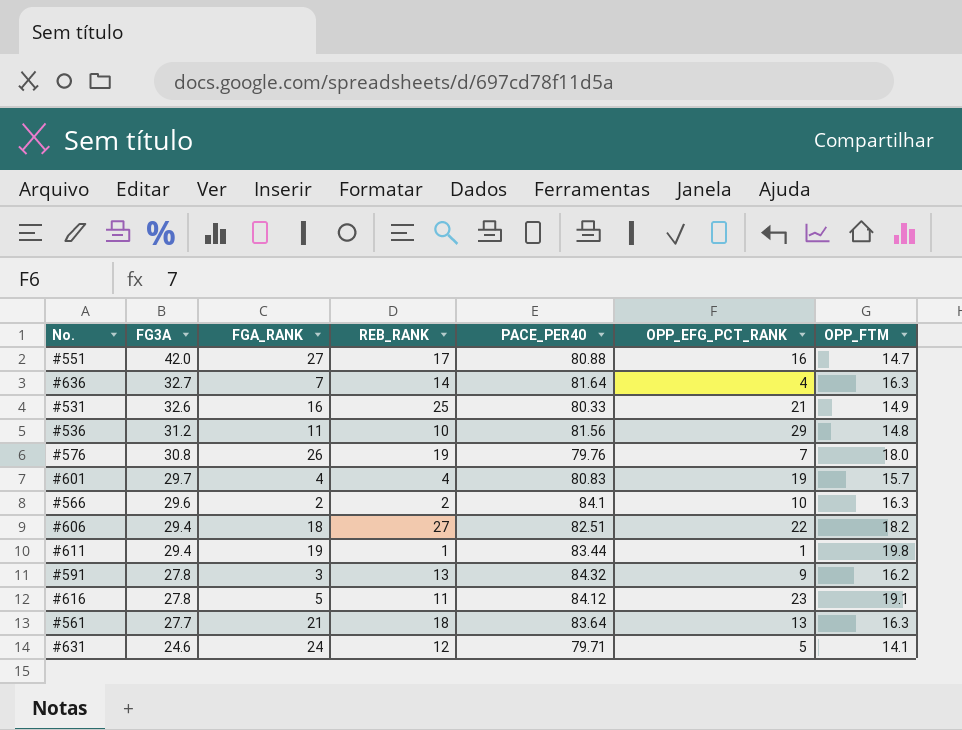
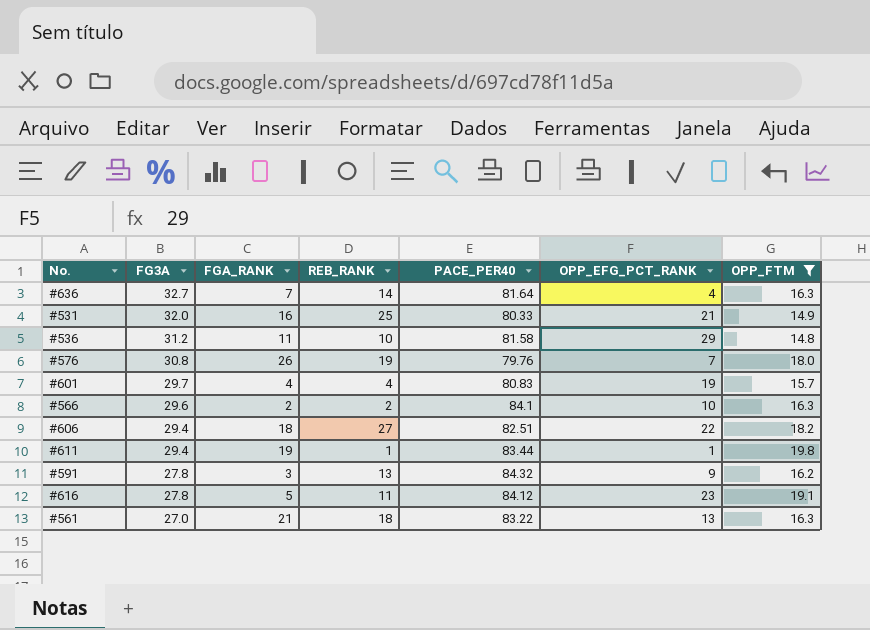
filter: none -> OPP_FTM >= 14.8
#531 | FG3A: 32.6 -> 32.0
#536 | PACE_PER40: 81.56 -> 81.58
#561 | FG3A: 27.7 -> 27.0
#561 | PACE_PER40: 83.64 -> 83.22

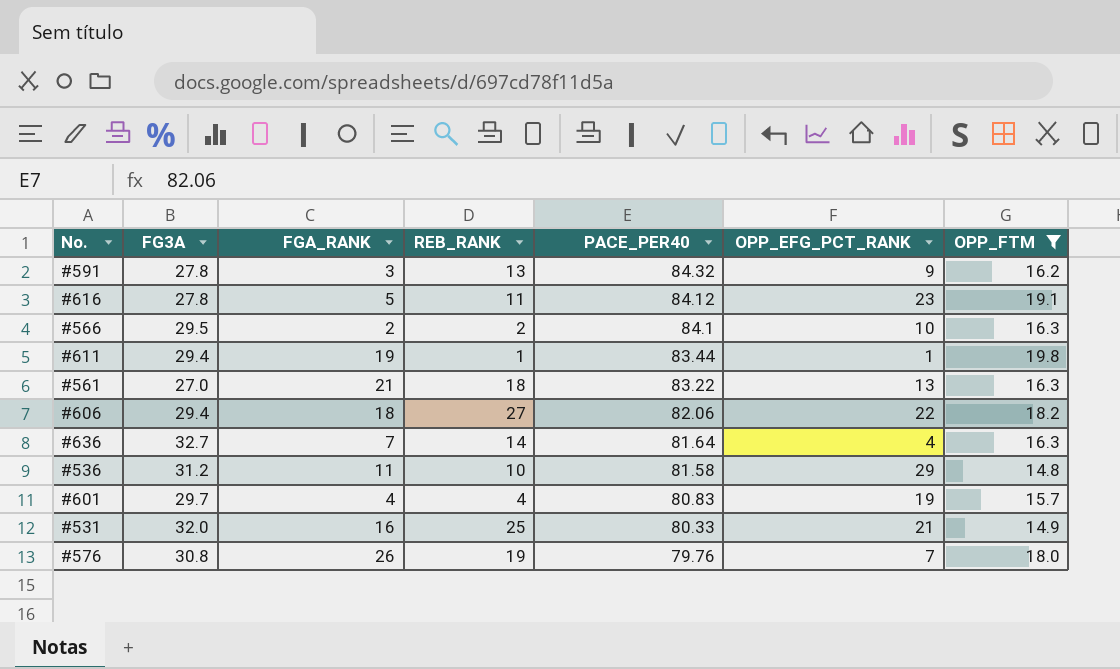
row order: FG3A descending -> PACE_PER40 descending
#566 | FG3A: 29.6 -> 29.5
#606 | PACE_PER40: 82.51 -> 82.06

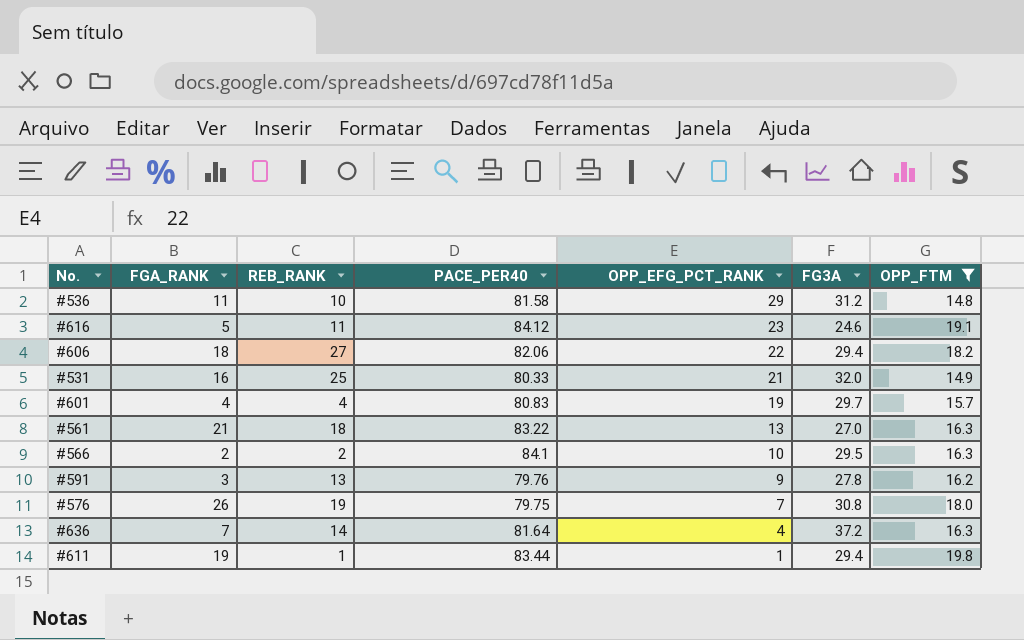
row order: PACE_PER40 descending -> OPP_EFG_PCT_RANK descending
column FG3A | position: 2 -> 6
#616 | FG3A: 27.8 -> 24.6
#591 | PACE_PER40: 84.32 -> 79.76
#576 | PACE_PER40: 79.76 -> 79.75
#636 | FG3A: 32.7 -> 37.2

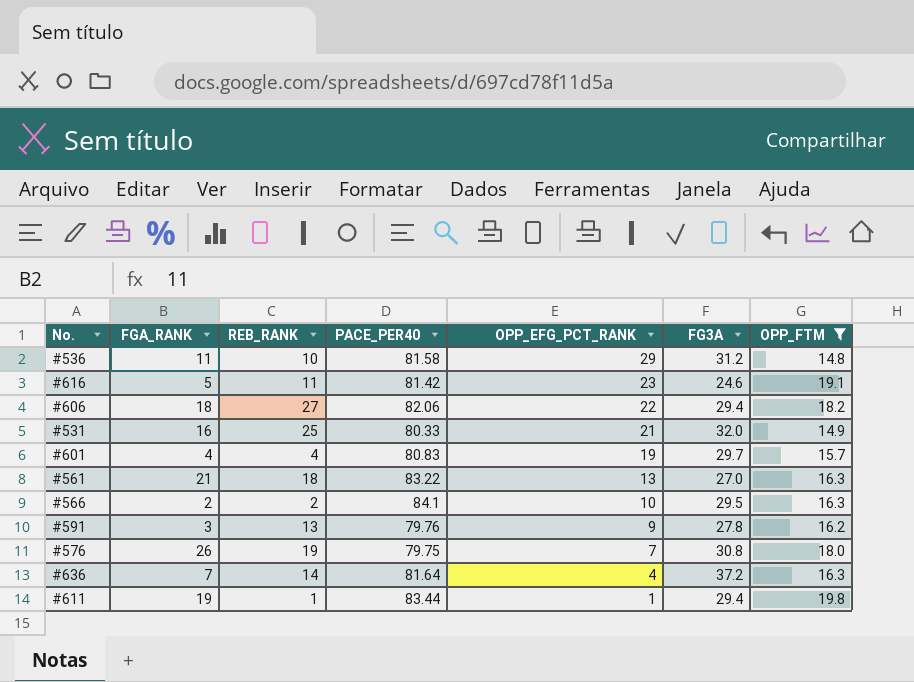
#616 | PACE_PER40: 84.12 -> 81.42

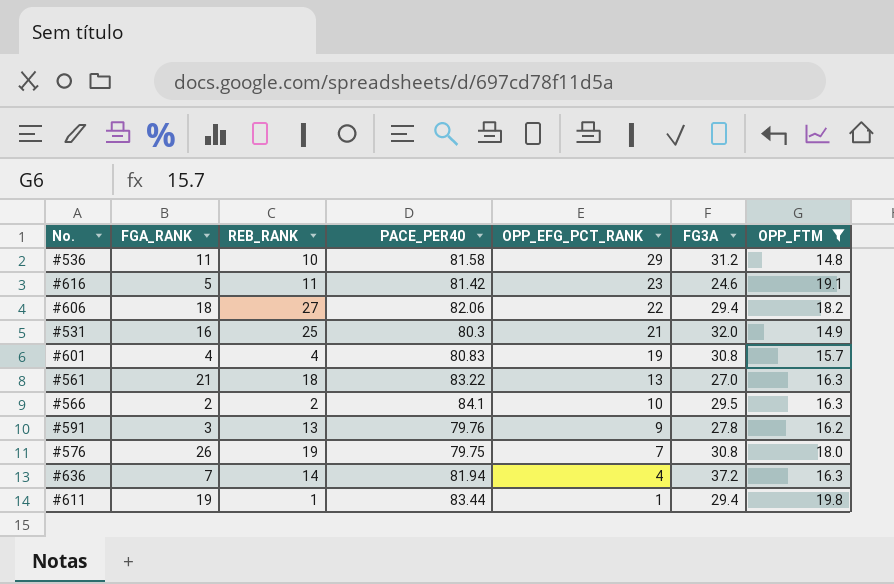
#531 | PACE_PER40: 80.33 -> 80.3
#601 | FG3A: 29.7 -> 30.8
#636 | PACE_PER40: 81.64 -> 81.94

